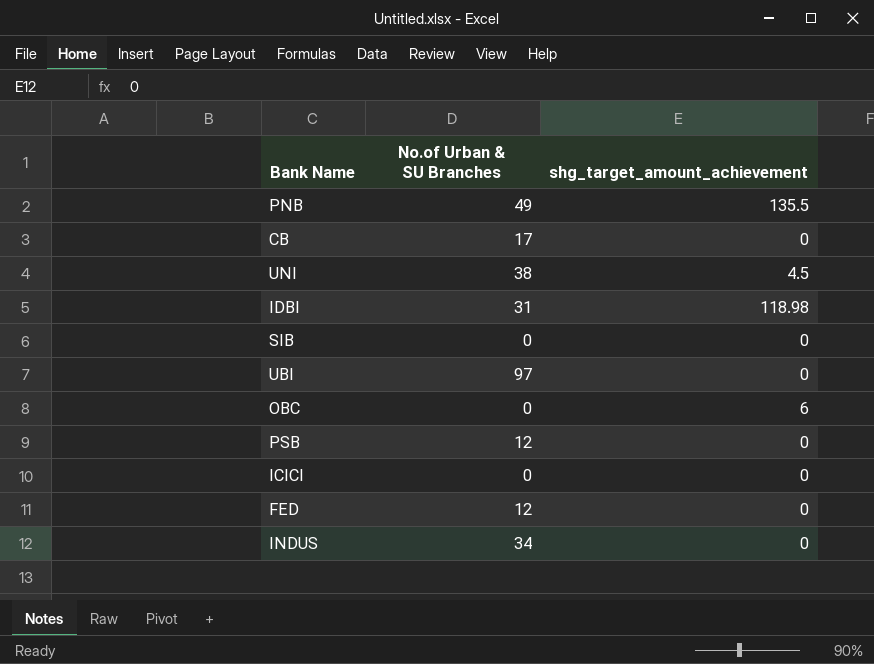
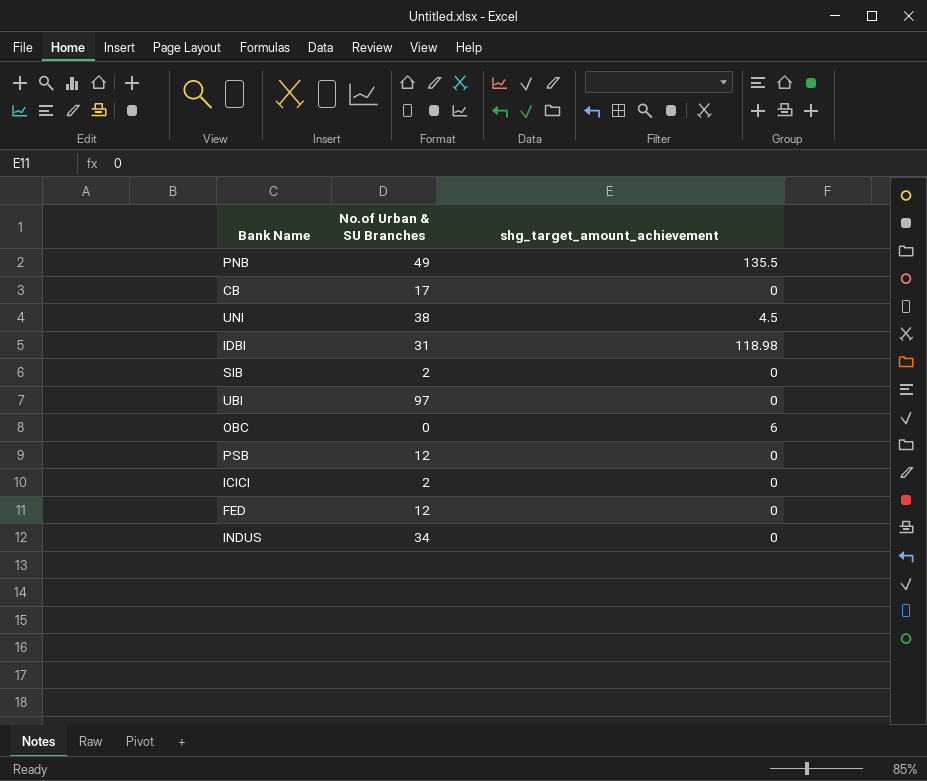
SIB | No.of Urban & SU Branches: 0 -> 2
ICICI | No.of Urban & SU Branches: 0 -> 2

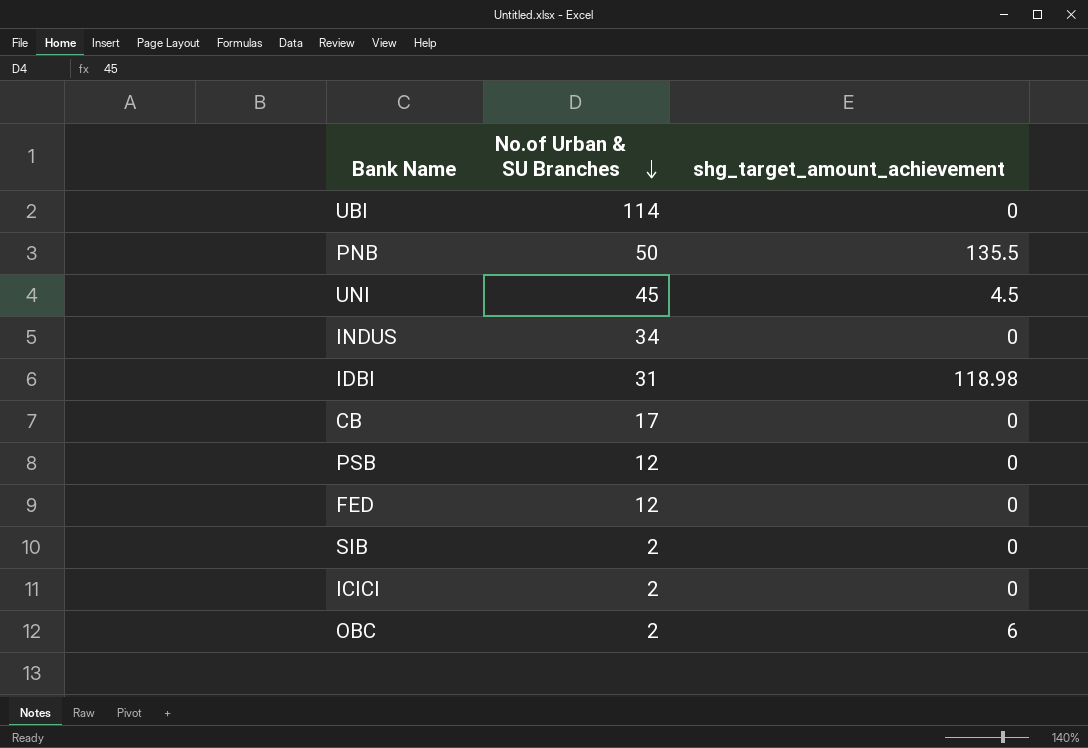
row order: none -> No.of Urban & SU Branches descending
UBI | No.of Urban & SU Branches: 97 -> 114
PNB | No.of Urban & SU Branches: 49 -> 50
UNI | No.of Urban & SU Branches: 38 -> 45
OBC | No.of Urban & SU Branches: 0 -> 2

